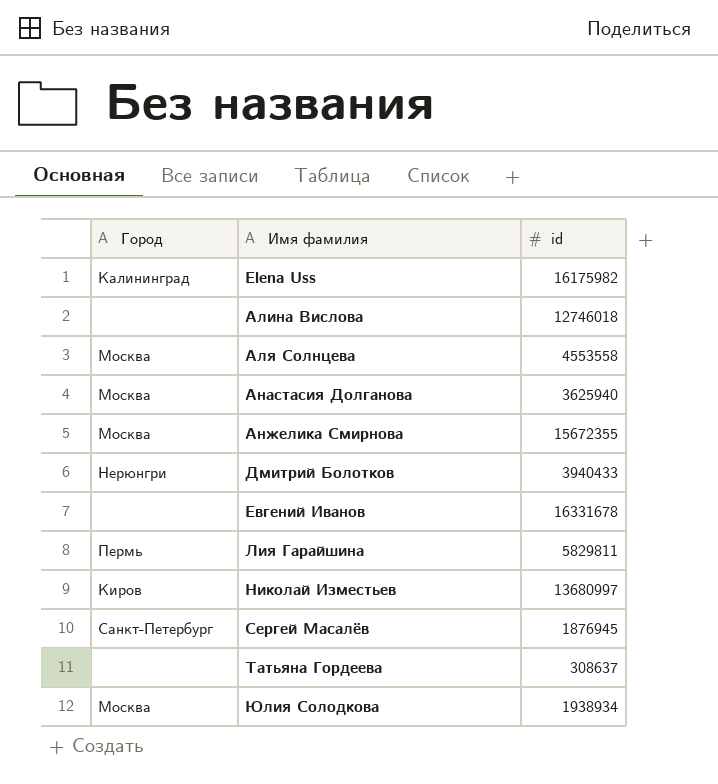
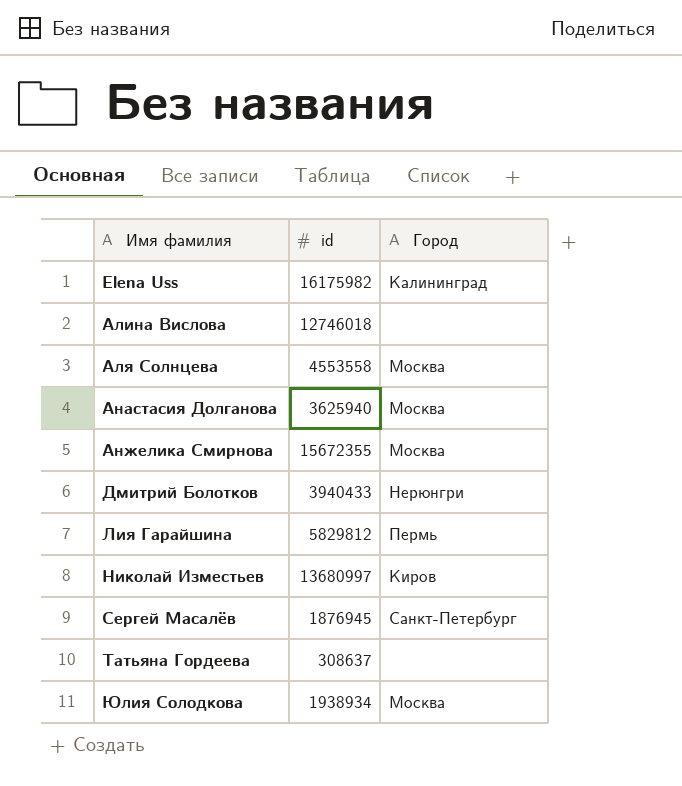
column Город | position: 1 -> 3
row Евгений Иванов: none | 16331678 -> none
Лия Гарайшина | id: 5829811 -> 5829812

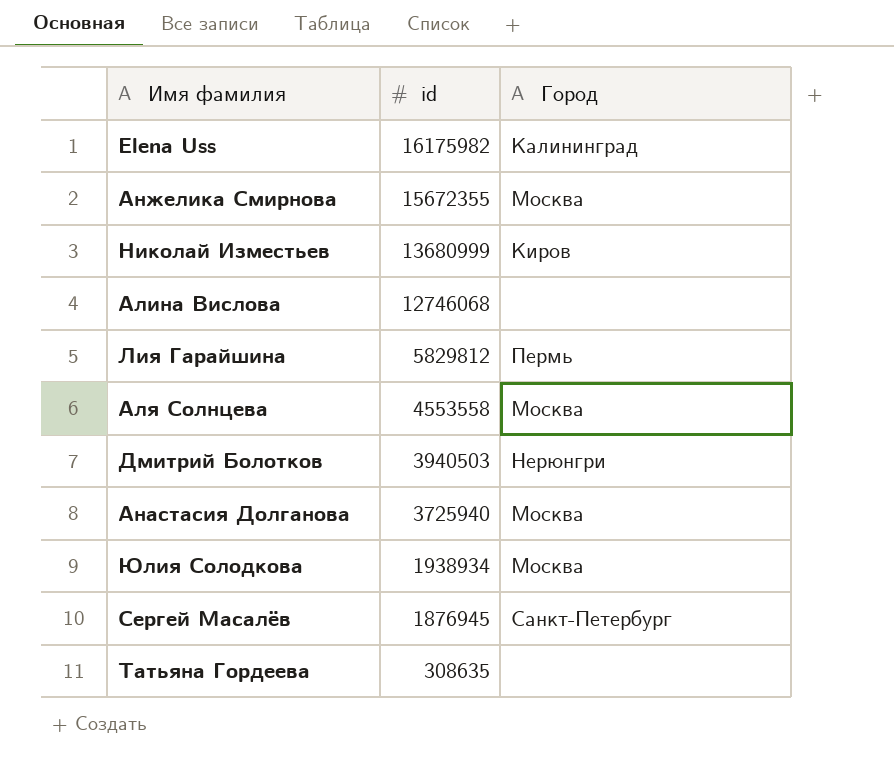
row order: Имя фамилия ascending -> id descending
Николай Изместьев | id: 13680997 -> 13680999
Алина Вислова | id: 12746018 -> 12746068
Дмитрий Болотков | id: 3940433 -> 3940503
Анастасия Долганова | id: 3625940 -> 3725940
Татьяна Гордеева | id: 308637 -> 308635

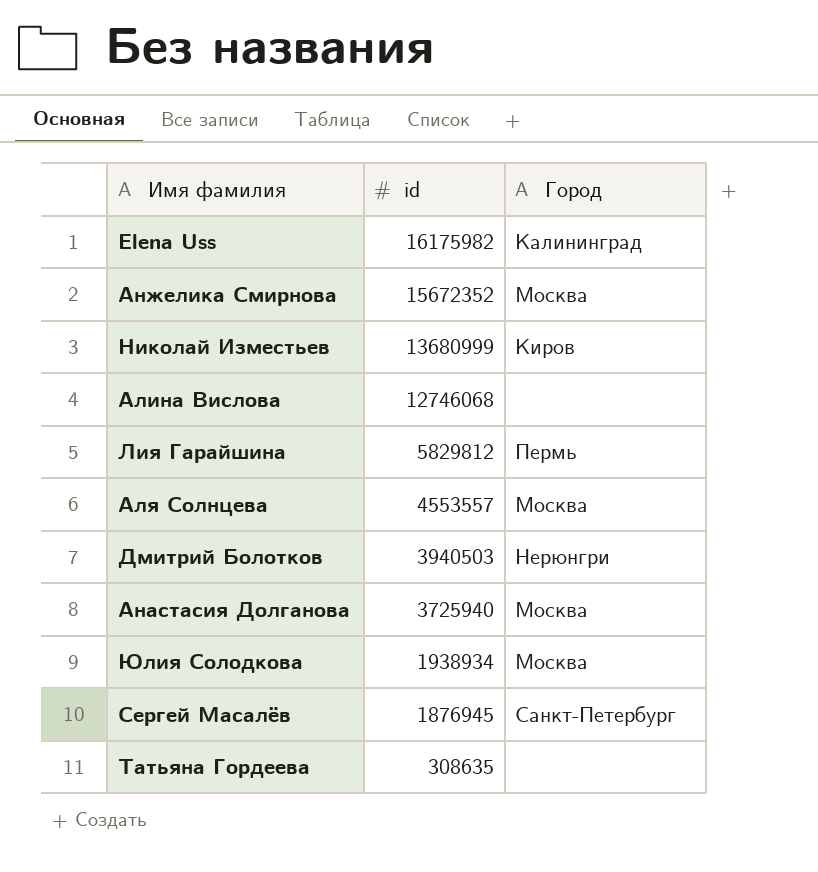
Анжелика Смирнова | id: 15672355 -> 15672352
Аля Солнцева | id: 4553558 -> 4553557

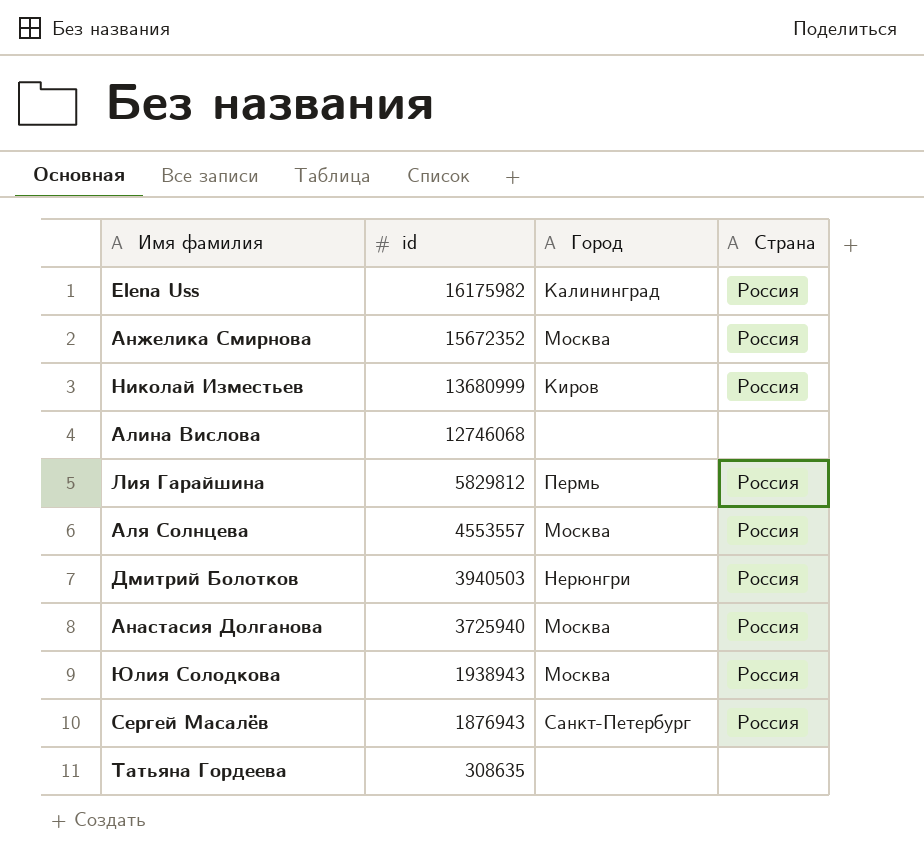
column Страна | position: none -> 4
Юлия Солодкова | id: 1938934 -> 1938943
Сергей Масалёв | id: 1876945 -> 1876943

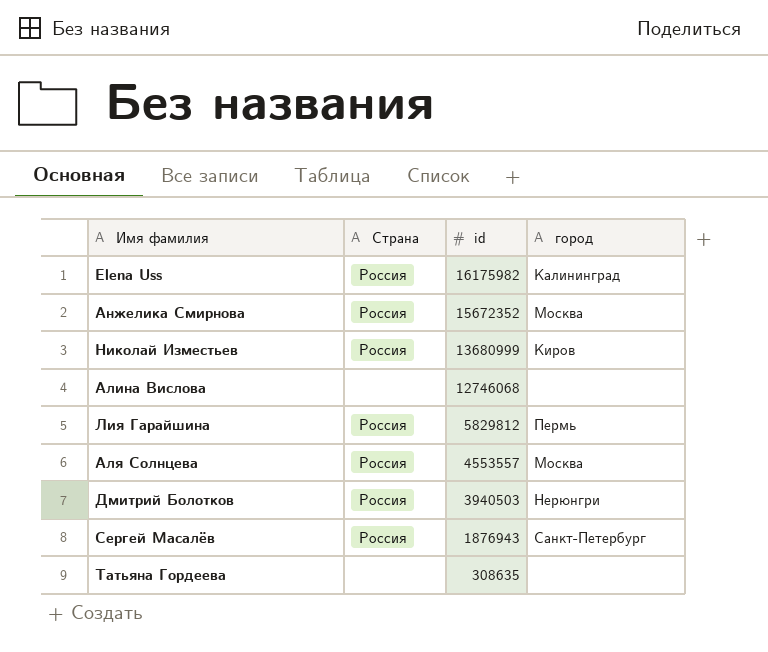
column Страна | position: 4 -> 2
column name: Город -> город
row Анастасия Долганова: 3725940 | Москва | Россия -> none
row Юлия Солодкова: 1938943 | Москва | Россия -> none

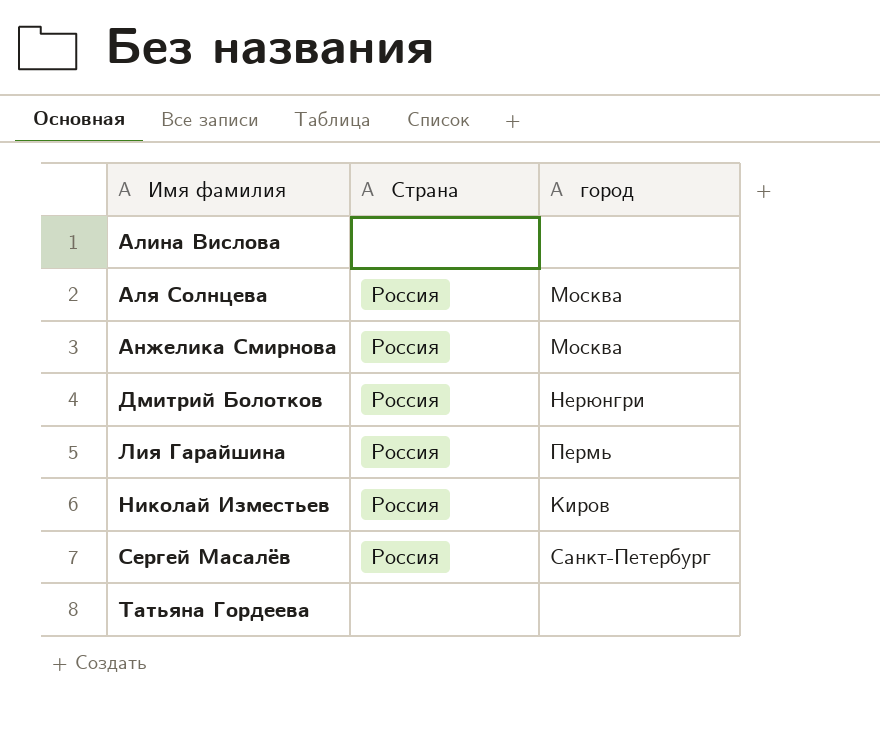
row order: id descending -> Имя фамилия ascending
column id | position: 3 -> none
row Elena Uss: Россия | 16175982 | Калининград -> none

